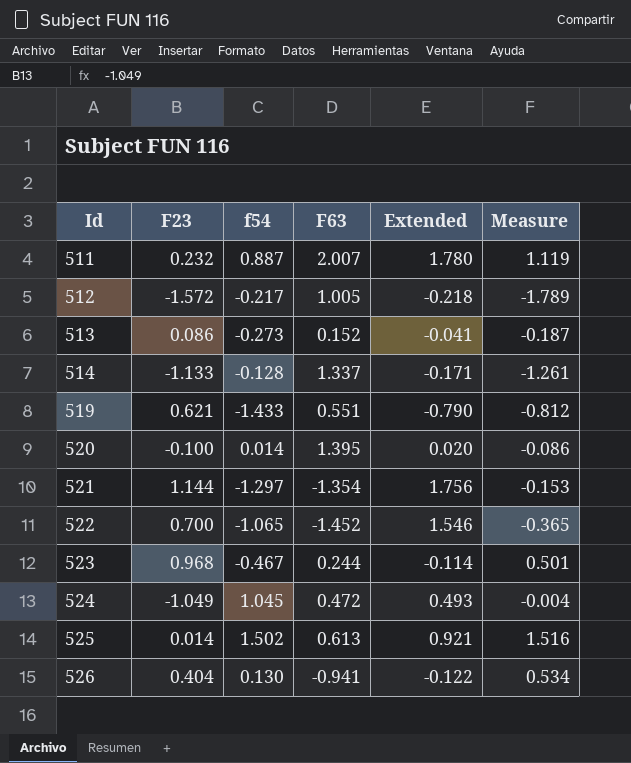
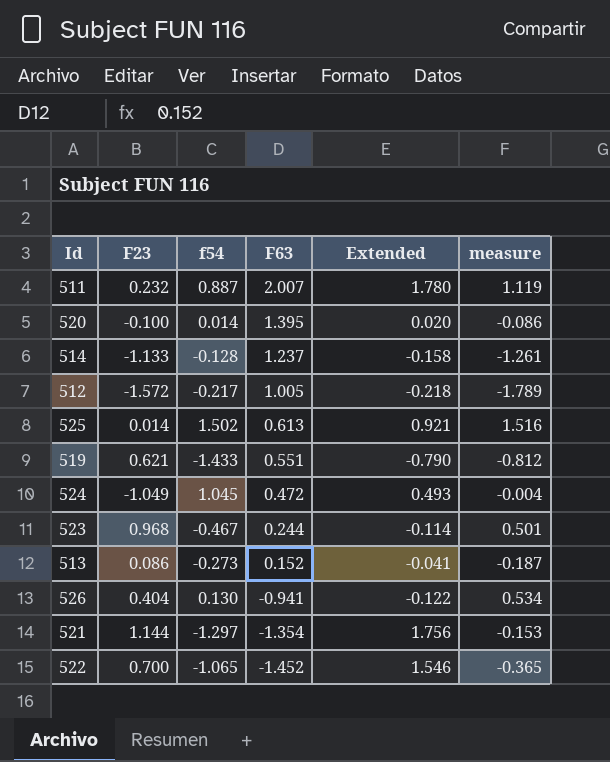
row order: Id ascending -> F63 descending
column name: Measure -> measure
514 | F63: 1.337 -> 1.237
514 | Extended: -0.171 -> -0.158

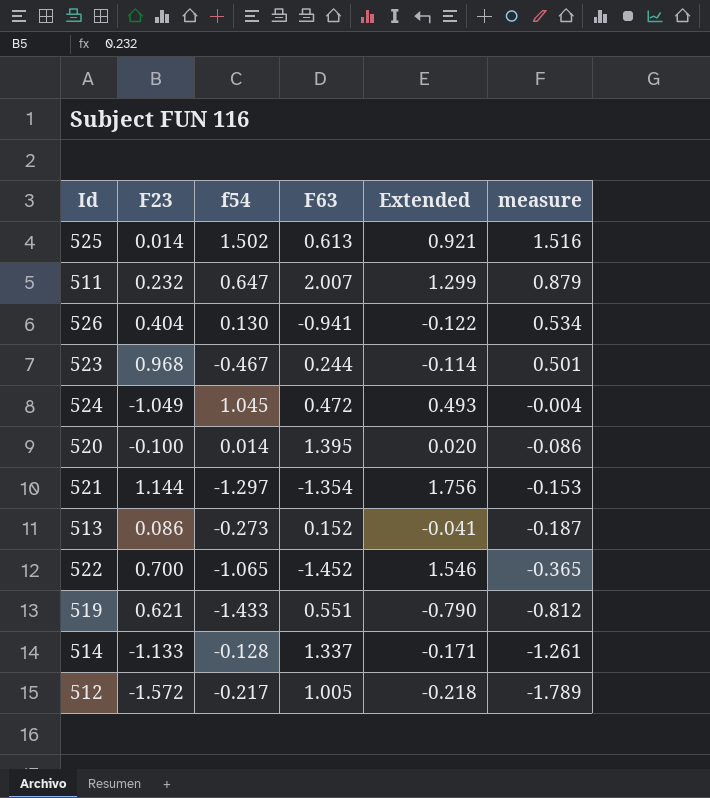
row order: F63 descending -> measure descending
511 | f54: 0.887 -> 0.647
511 | Extended: 1.780 -> 1.299
511 | measure: 1.119 -> 0.879
514 | F63: 1.237 -> 1.337
514 | Extended: -0.158 -> -0.171

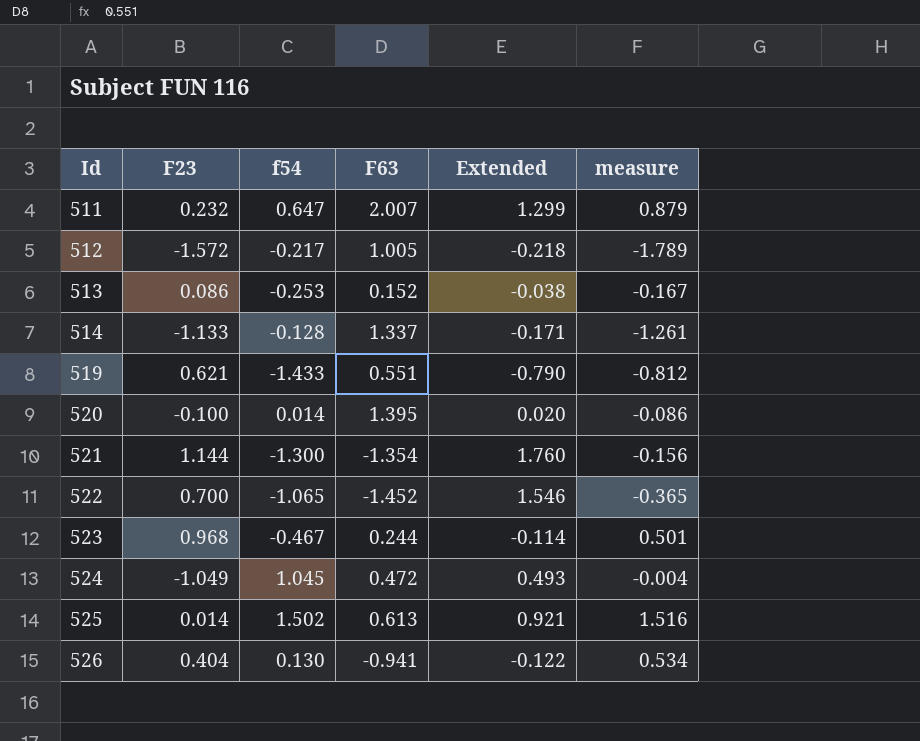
row order: measure descending -> Id ascending
513 | f54: -0.273 -> -0.253
513 | Extended: -0.041 -> -0.038
513 | measure: -0.187 -> -0.167
521 | f54: -1.297 -> -1.300
521 | Extended: 1.756 -> 1.760
521 | measure: -0.153 -> -0.156

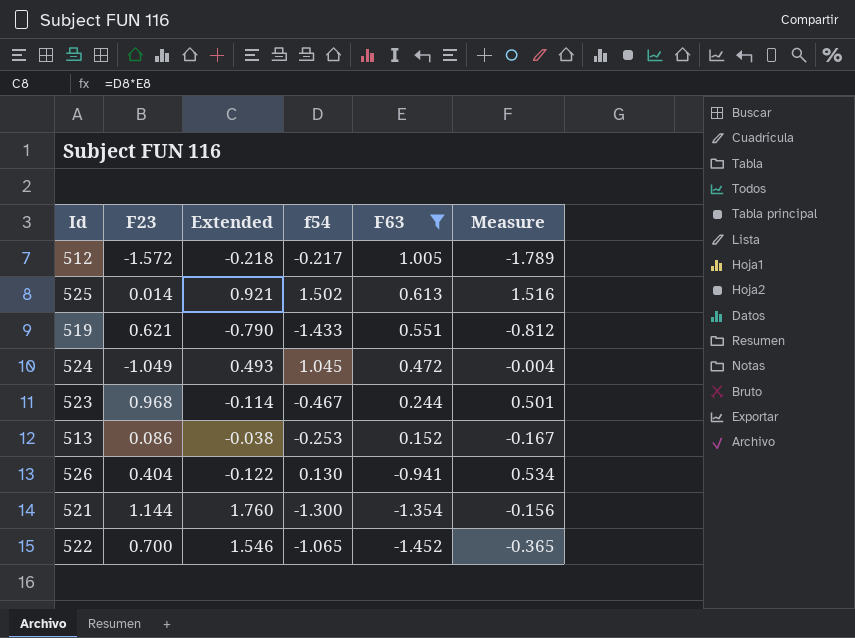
filter: none -> F63 <= 1.005
row order: Id ascending -> F63 descending
column Extended | position: 5 -> 3
column name: measure -> Measure

